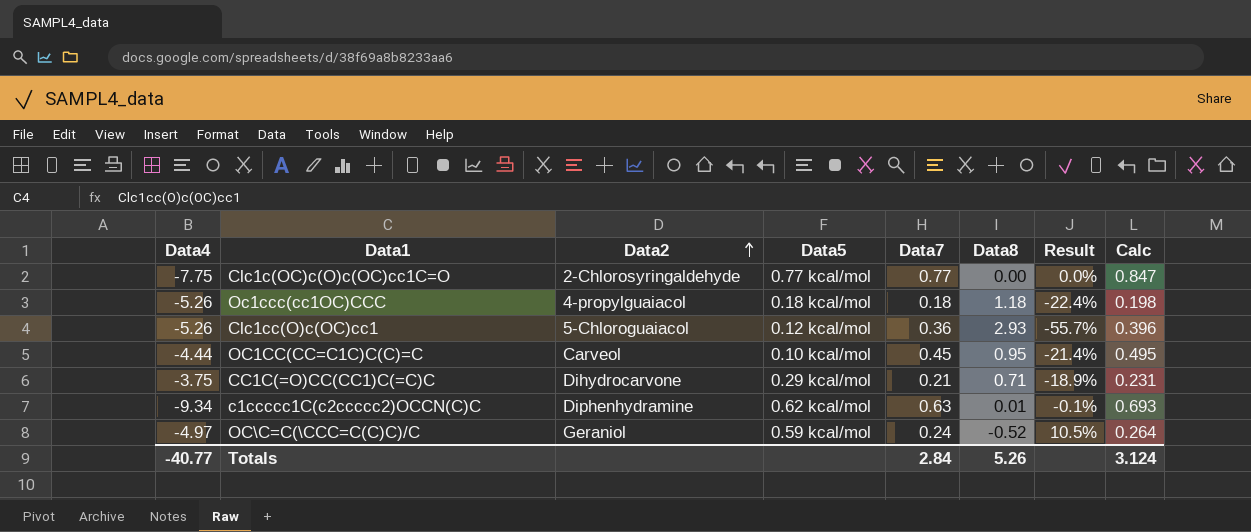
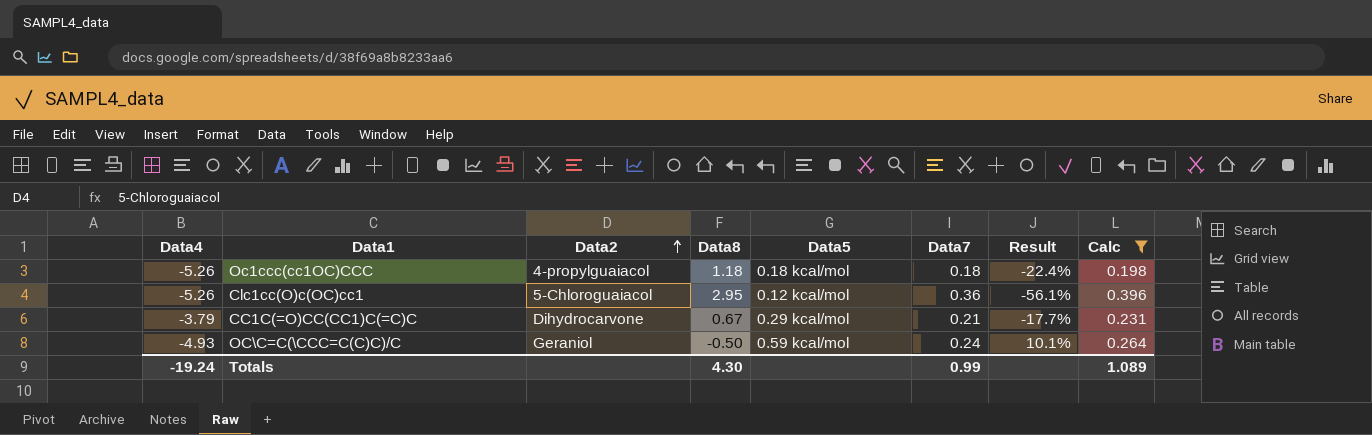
filter: none -> Calc <= 0.396
column Data8 | position: 6 -> 4
Clc1cc(O)c(OC)cc1 | Data8: 2.93 -> 2.95
Clc1cc(O)c(OC)cc1 | Result: -55.7% -> -56.1%
CC1C(=O)CC(CC1)C(=C)C | Data4: -3.75 -> -3.79
CC1C(=O)CC(CC1)C(=C)C | Data8: 0.71 -> 0.67
CC1C(=O)CC(CC1)C(=C)C | Result: -18.9% -> -17.7%
OC\C=C(\CCC=C(C)C)/C | Data4: -4.97 -> -4.93
OC\C=C(\CCC=C(C)C)/C | Data8: -0.52 -> -0.50
OC\C=C(\CCC=C(C)C)/C | Result: 10.5% -> 10.1%
Totals | Data4: -40.77 -> -19.24
Totals | Data8: 5.26 -> 4.30
Totals | Data7: 2.84 -> 0.99
Totals | Calc: 3.124 -> 1.089

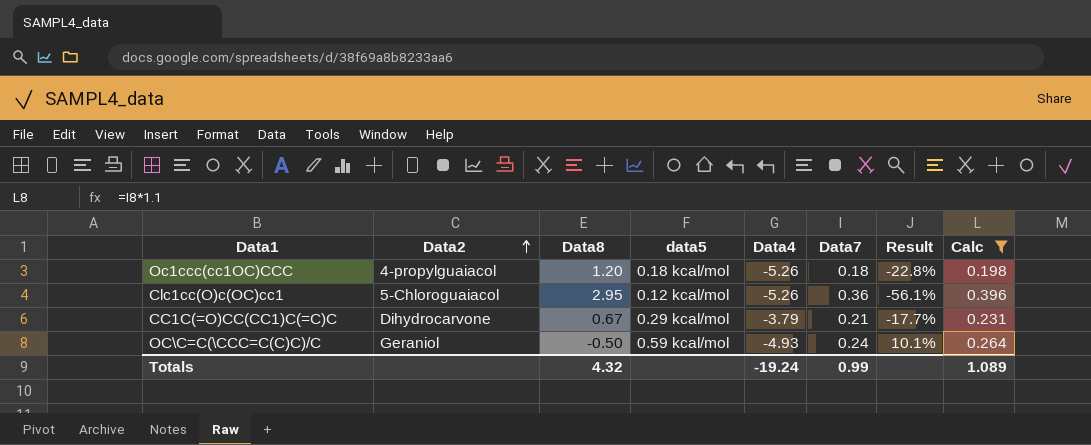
column name: Data5 -> data5
column Data4 | position: 1 -> 5
Oc1ccc(cc1OC)CCC | Data8: 1.18 -> 1.20
Oc1ccc(cc1OC)CCC | Result: -22.4% -> -22.8%
Totals | Data8: 4.30 -> 4.32

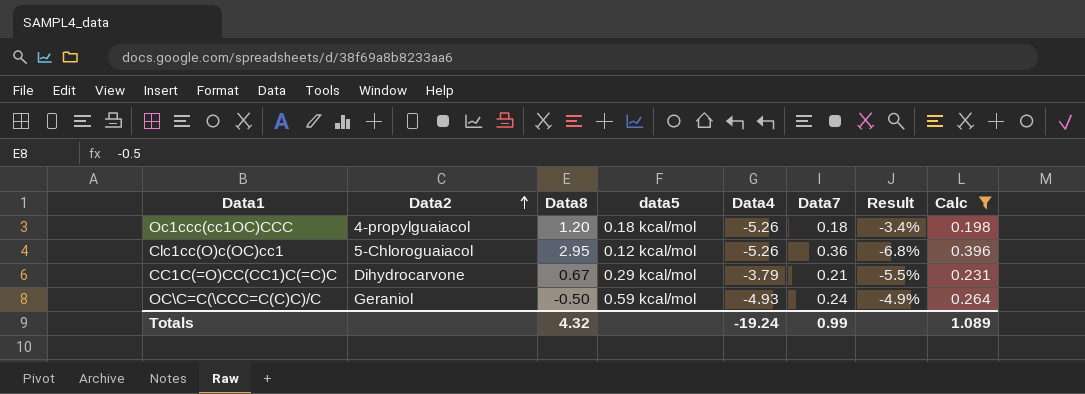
column Result | formula: [Data8] / [Data4] -> [Data7] / [Data4]

